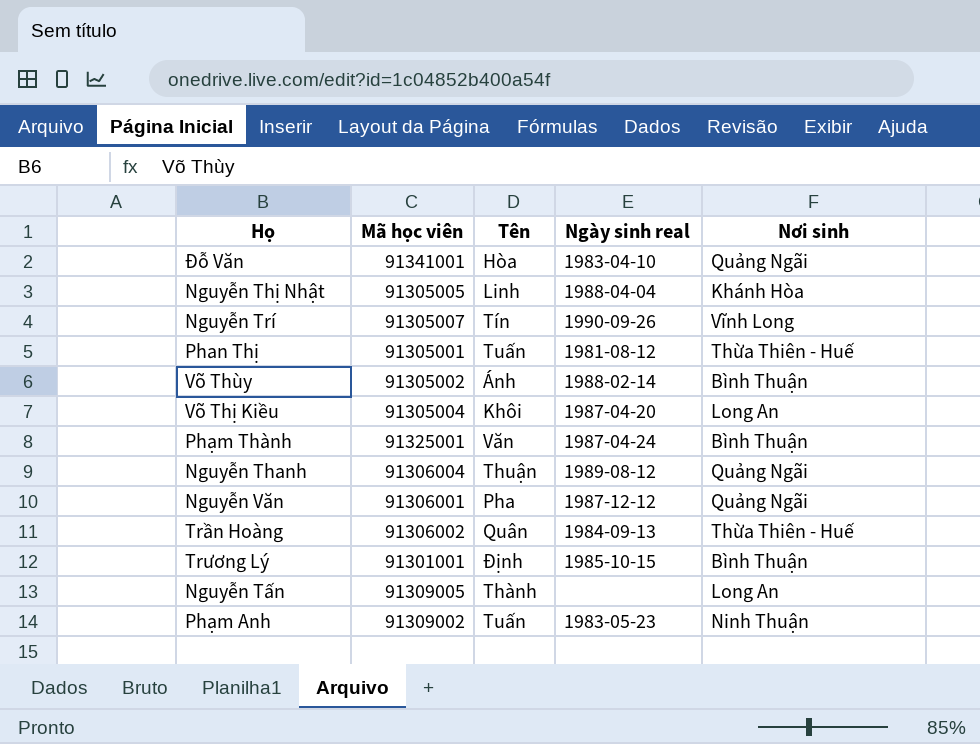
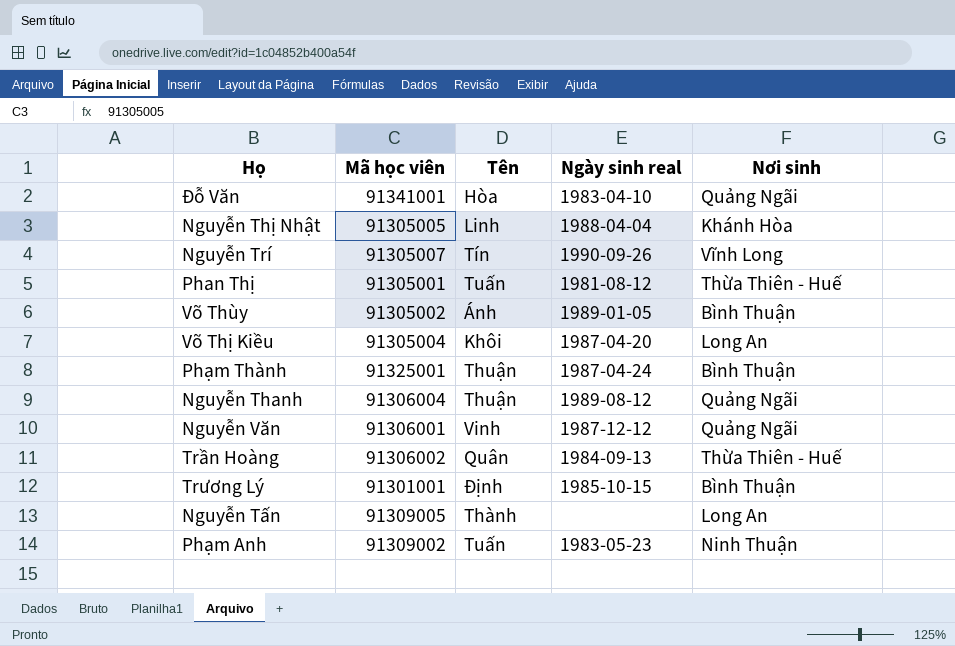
Võ Thùy | Ngày sinh real: 1988-02-14 -> 1989-01-05
Phạm Thành | Tên: Văn -> Thuận
Nguyễn Văn | Tên: Pha -> Vinh

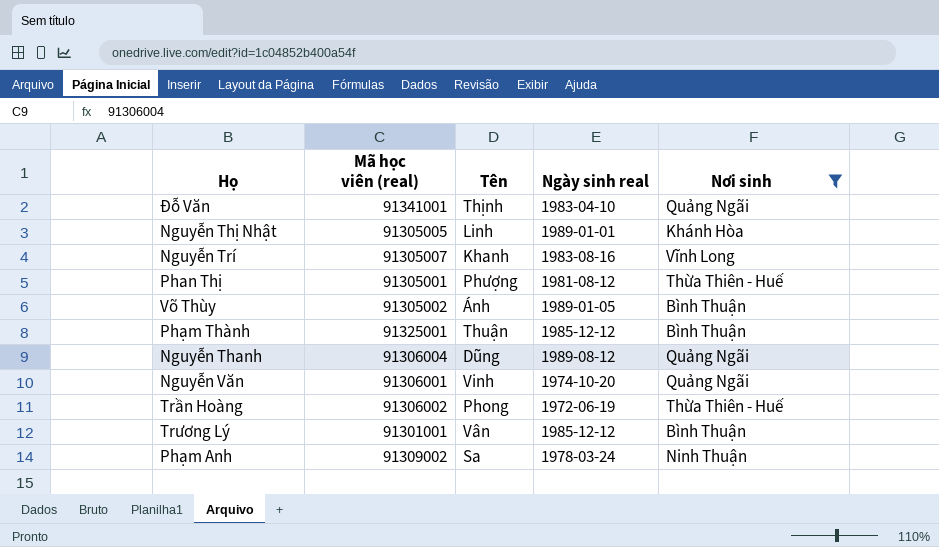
filter: none -> Nơi sinh != Long An
column name: Mã học viên -> Mã học viên (real)
Đỗ Văn | Tên: Hòa -> Thịnh
Nguyễn Thị Nhật | Ngày sinh real: 1988-04-04 -> 1989-01-01
Nguyễn Trí | Tên: Tín -> Khanh
Nguyễn Trí | Ngày sinh real: 1990-09-26 -> 1983-08-16
Phan Thị | Tên: Tuấn -> Phượng
Phạm Thành | Ngày sinh real: 1987-04-24 -> 1985-12-12
Nguyễn Thanh | Tên: Thuận -> Dũng
Nguyễn Văn | Ngày sinh real: 1987-12-12 -> 1974-10-20
Trần Hoàng | Tên: Quân -> Phong
Trần Hoàng | Ngày sinh real: 1984-09-13 -> 1972-06-19
Trương Lý | Tên: Định -> Vân
Trương Lý | Ngày sinh real: 1985-10-15 -> 1985-12-12
Phạm Anh | Tên: Tuấn -> Sa
Phạm Anh | Ngày sinh real: 1983-05-23 -> 1978-03-24

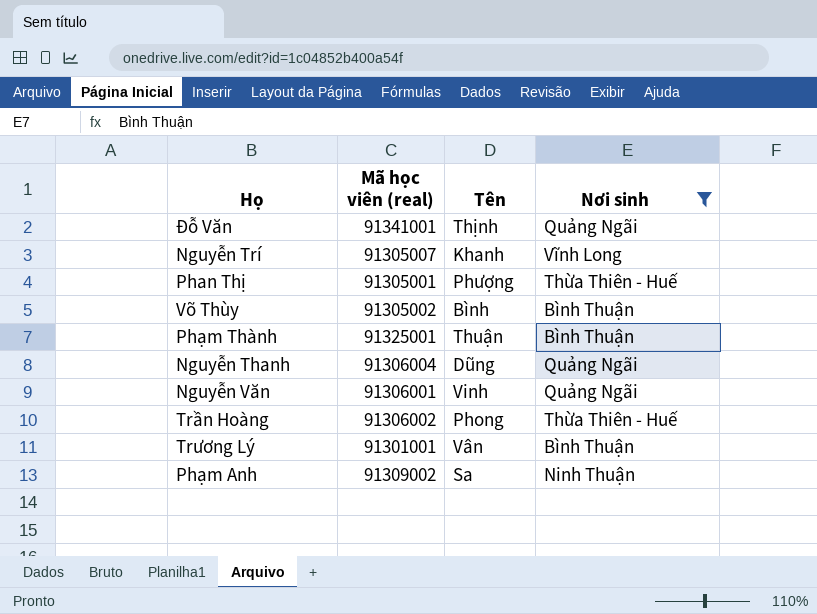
column Ngày sinh real | position: 4 -> none
row Nguyễn Thị Nhật: 91305005 | Linh | 1989-01-01 | Khánh Hòa -> none
Võ Thùy | Tên: Ánh -> Bình

